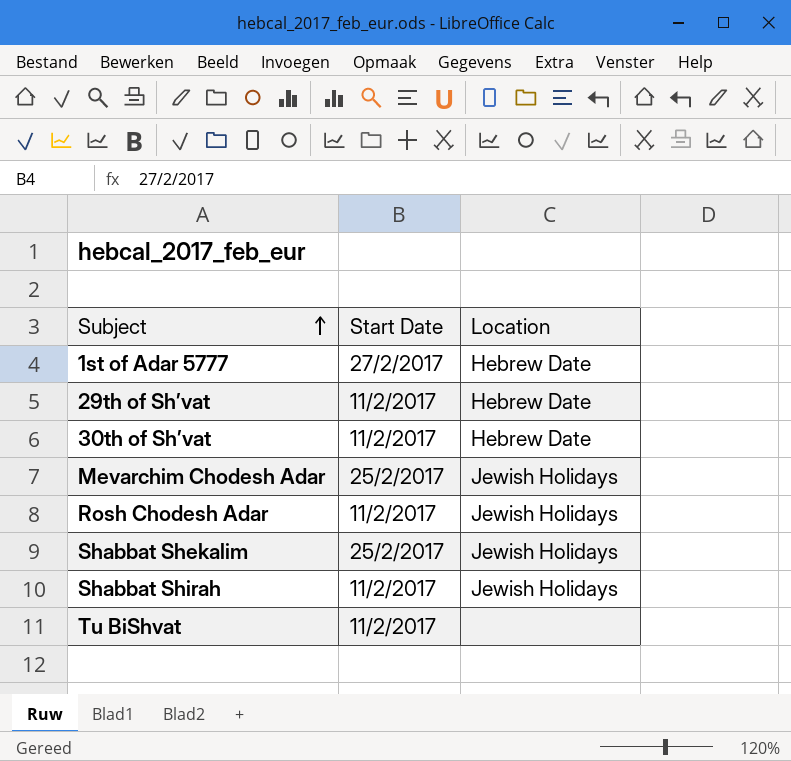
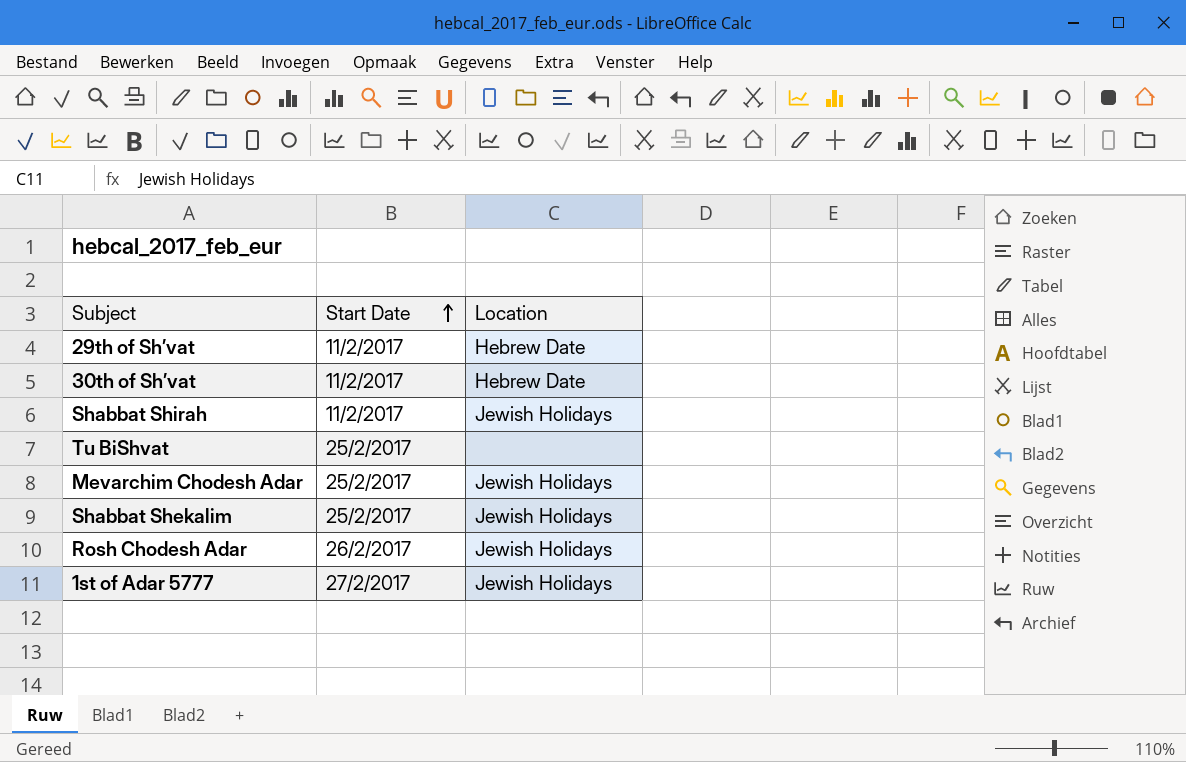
row order: Subject ascending -> Start Date ascending
Tu BiShvat | Start Date: 11/2/2017 -> 25/2/2017
Rosh Chodesh Adar | Start Date: 11/2/2017 -> 26/2/2017
1st of Adar 5777 | Location: Hebrew Date -> Jewish Holidays

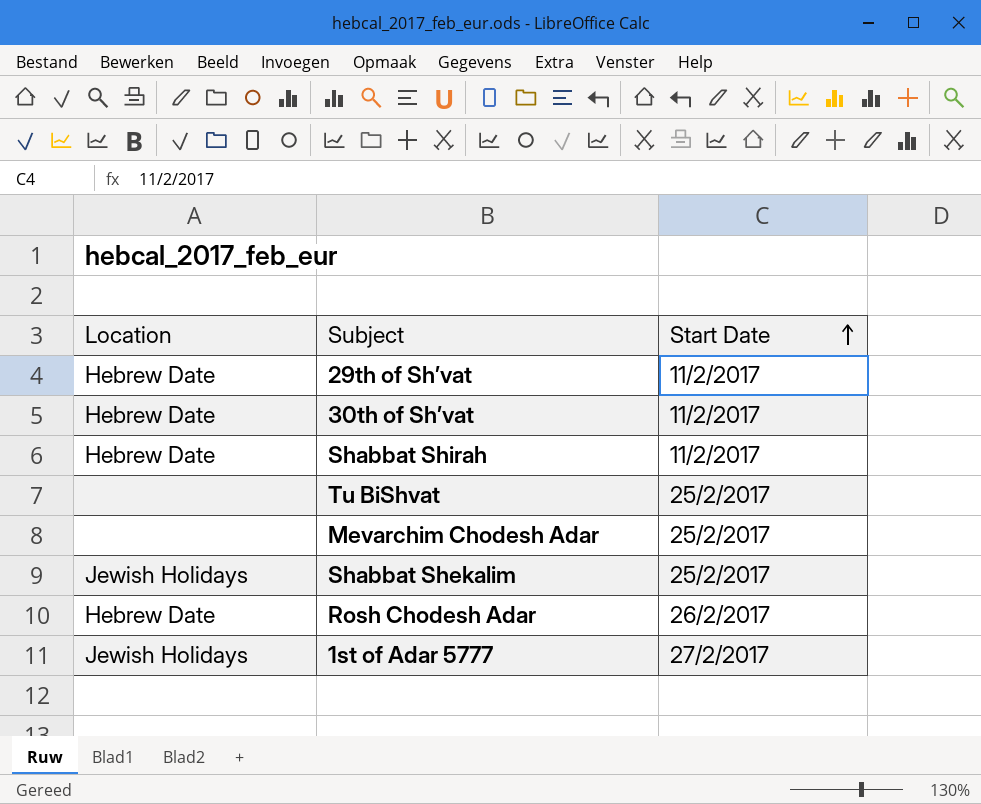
column Location | position: 3 -> 1
Shabbat Shirah | Location: Jewish Holidays -> Hebrew Date
Mevarchim Chodesh Adar | Location: Jewish Holidays -> none
Rosh Chodesh Adar | Location: Jewish Holidays -> Hebrew Date

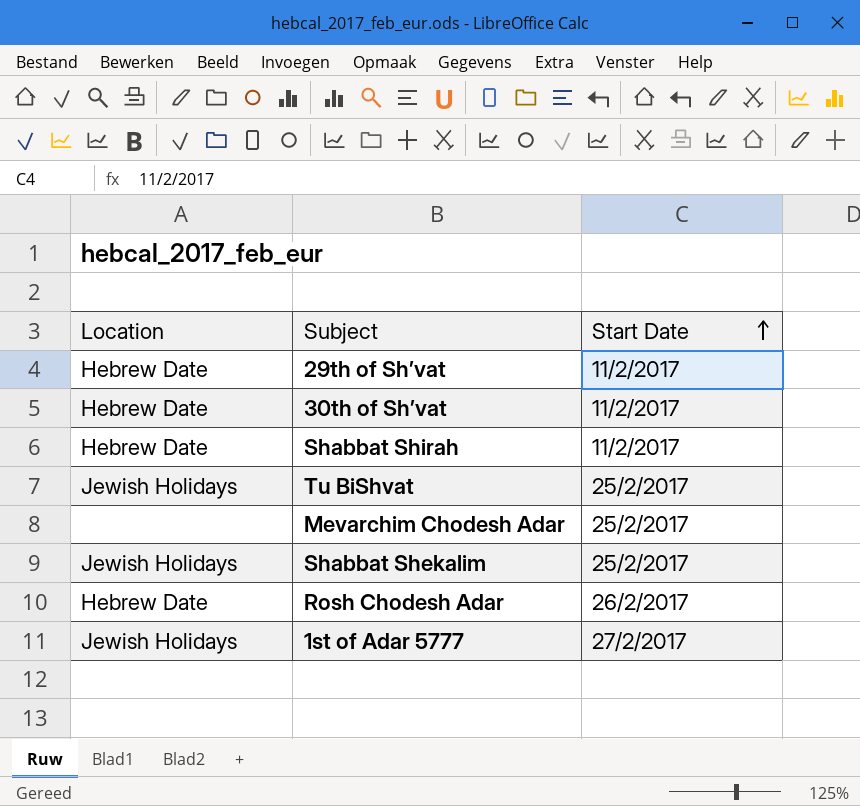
Tu BiShvat | Location: none -> Jewish Holidays

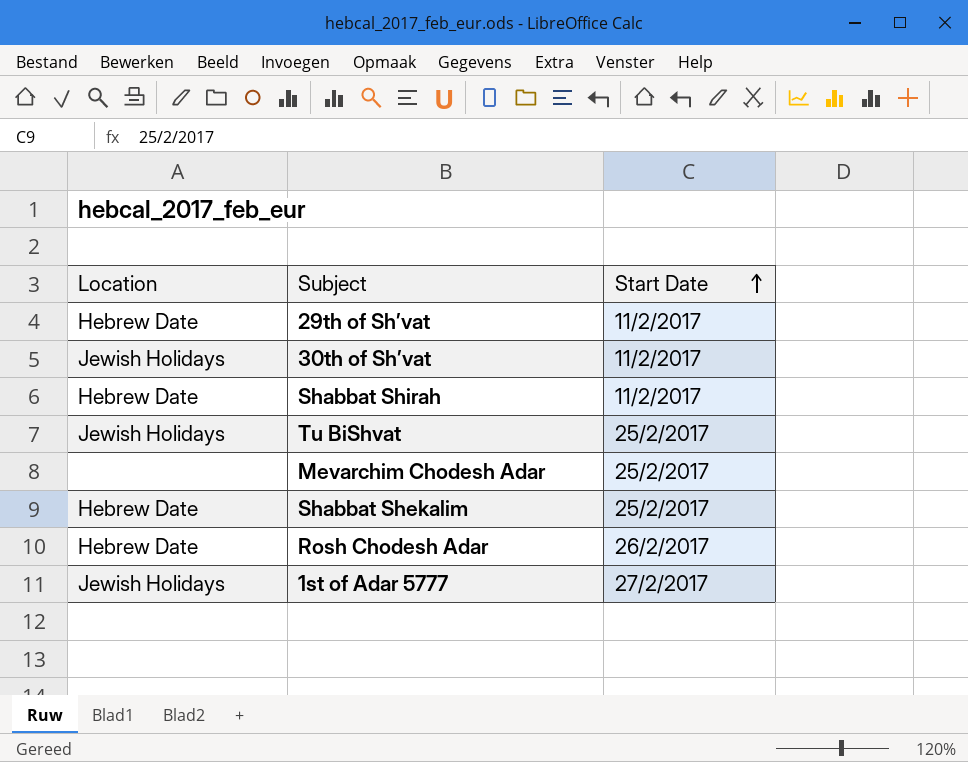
30th of Sh’vat | Location: Hebrew Date -> Jewish Holidays
Shabbat Shekalim | Location: Jewish Holidays -> Hebrew Date

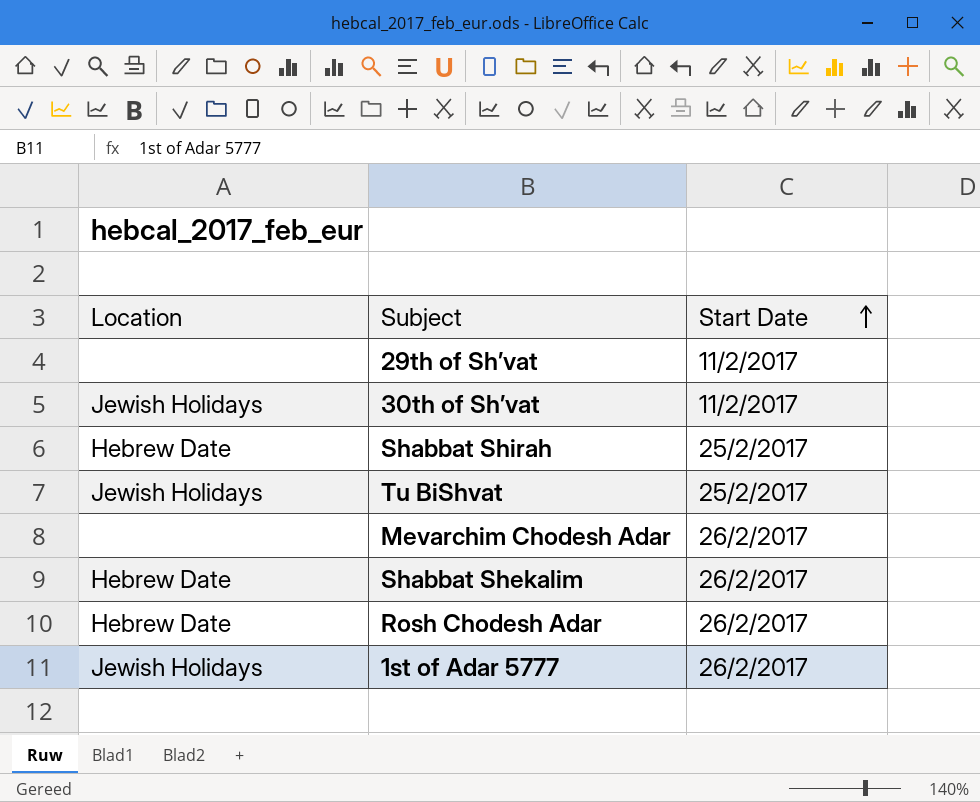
29th of Sh’vat | Location: Hebrew Date -> none
Shabbat Shirah | Start Date: 11/2/2017 -> 25/2/2017
Mevarchim Chodesh Adar | Start Date: 25/2/2017 -> 26/2/2017
Shabbat Shekalim | Start Date: 25/2/2017 -> 26/2/2017
1st of Adar 5777 | Start Date: 27/2/2017 -> 26/2/2017

